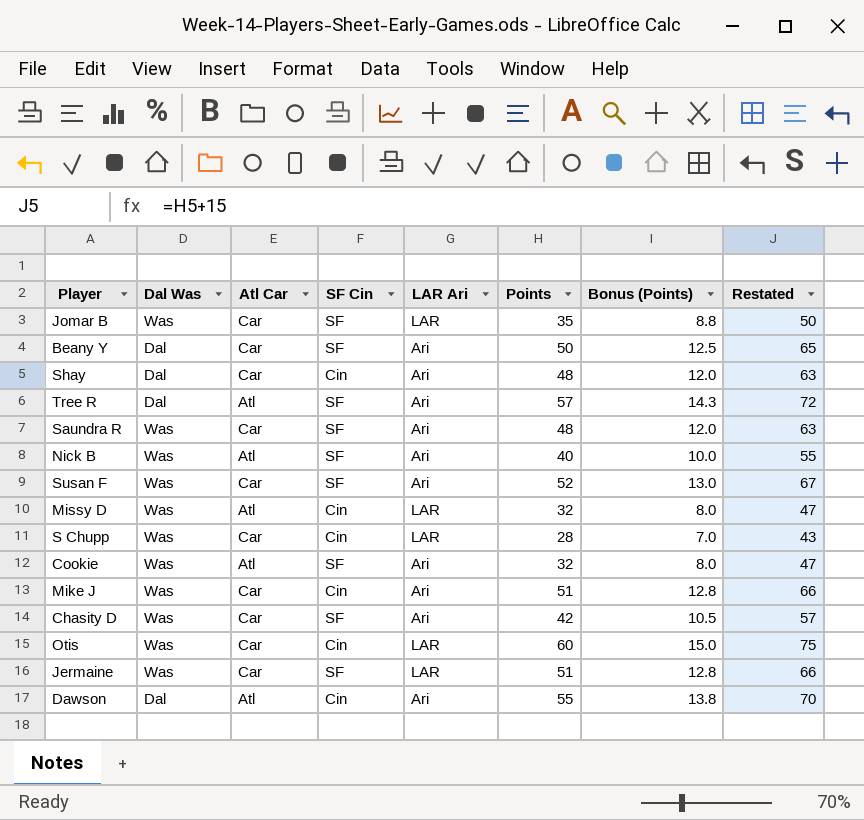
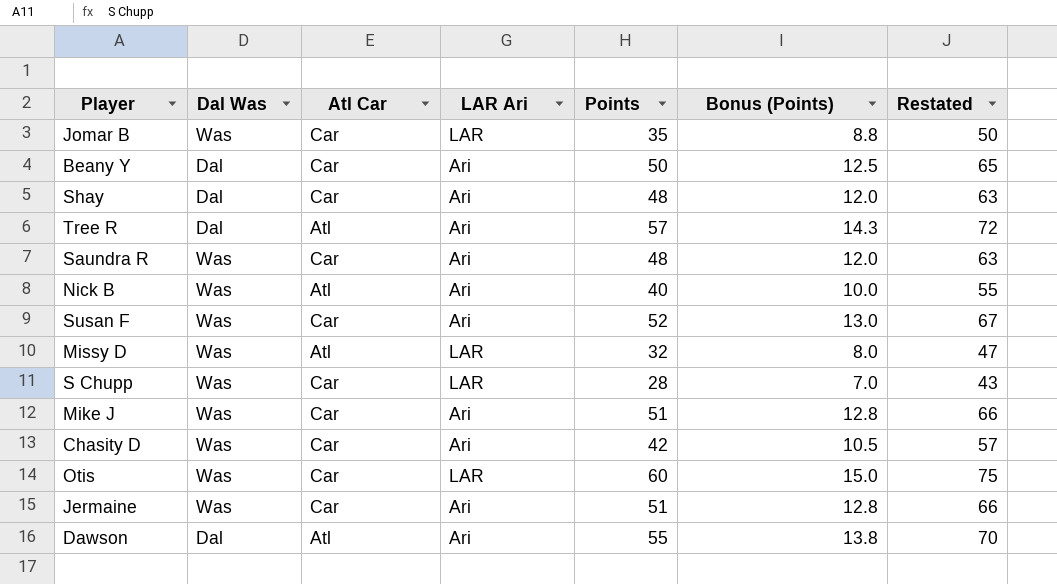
column SF Cin | position: 4 -> none
row Cookie: Was | Atl | SF | Ari | 32 | 8.0 | 47 -> none
Jermaine | LAR Ari: LAR -> Ari

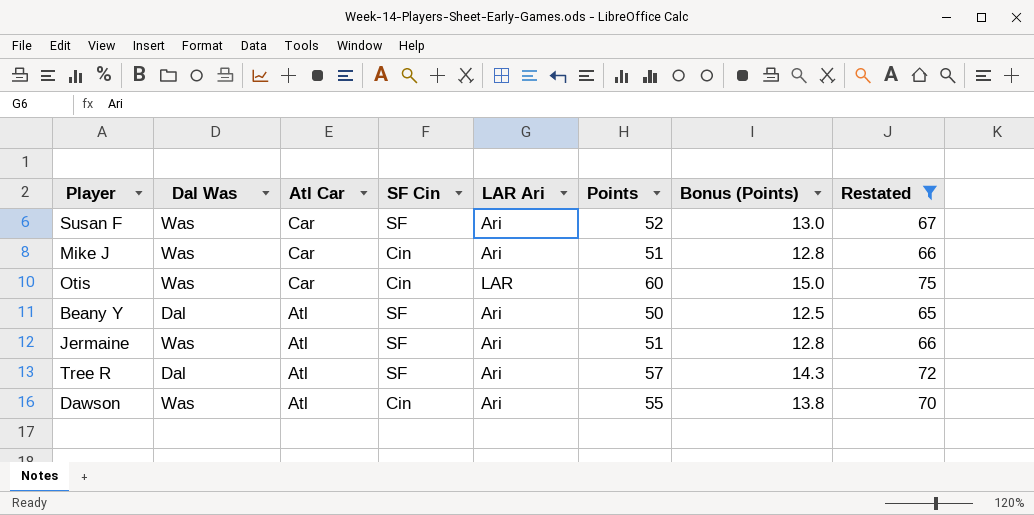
filter: none -> Restated >= 65
row order: none -> Atl Car descending
column SF Cin | position: none -> 4
Beany Y | Atl Car: Car -> Atl
Jermaine | Atl Car: Car -> Atl
Dawson | Dal Was: Dal -> Was

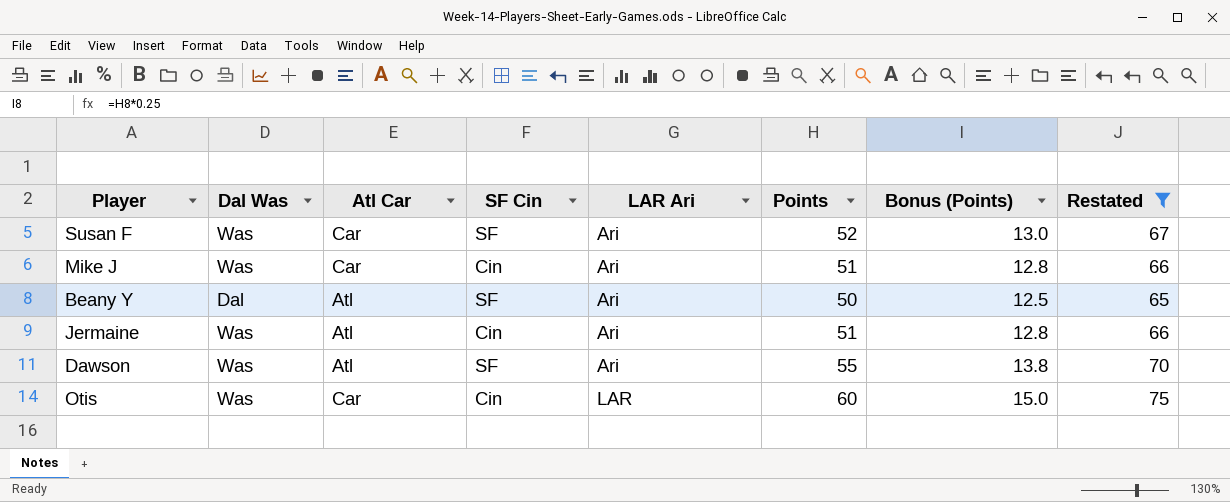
row order: Atl Car descending -> LAR Ari ascending
row Tree R: Dal | Atl | SF | Ari | 57 | 14.3 | 72 -> none
Jermaine | SF Cin: SF -> Cin
Dawson | SF Cin: Cin -> SF

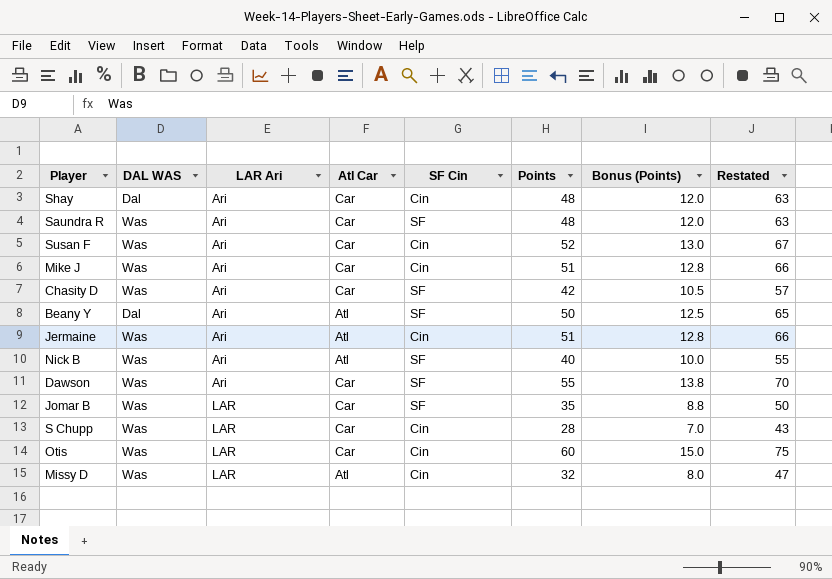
filter: Restated >= 65 -> none
column name: Dal Was -> DAL WAS
column LAR Ari | position: 5 -> 3
Susan F | SF Cin: SF -> Cin
Dawson | Atl Car: Atl -> Car

